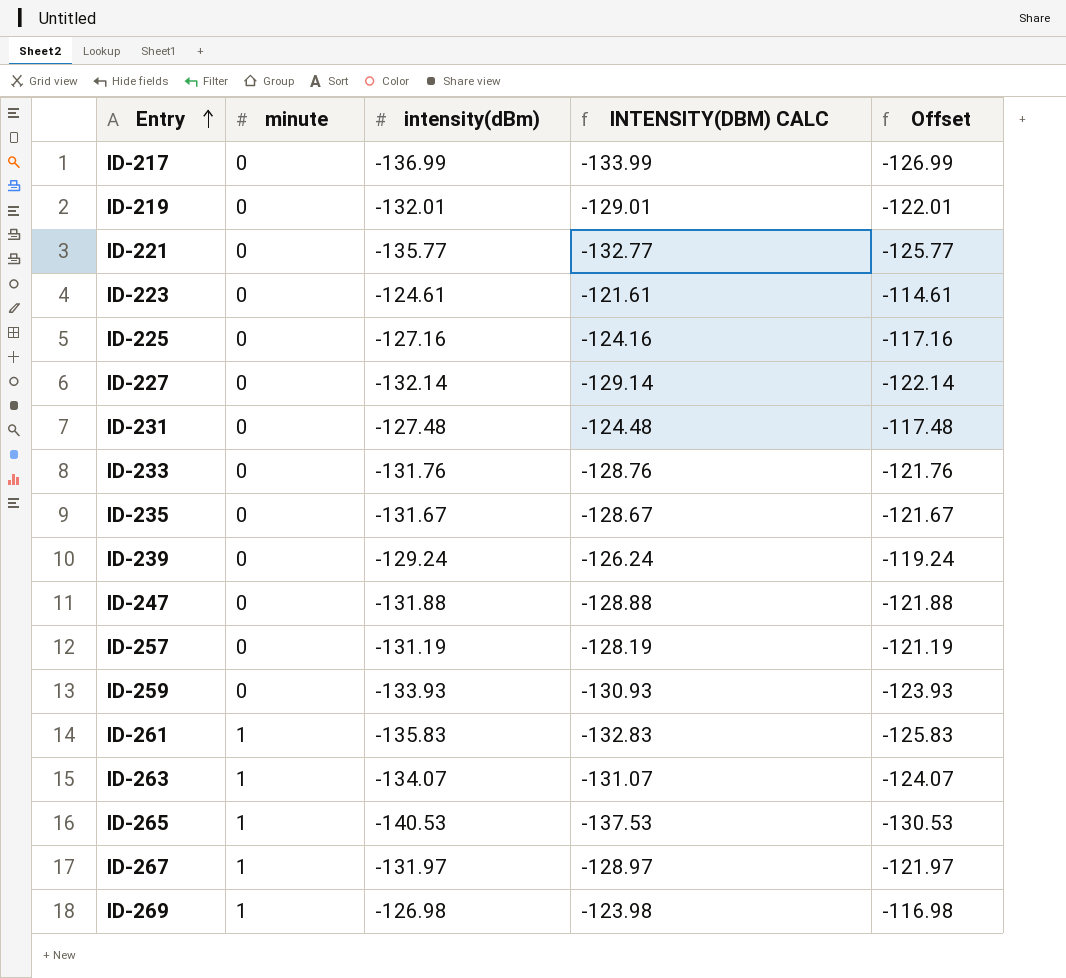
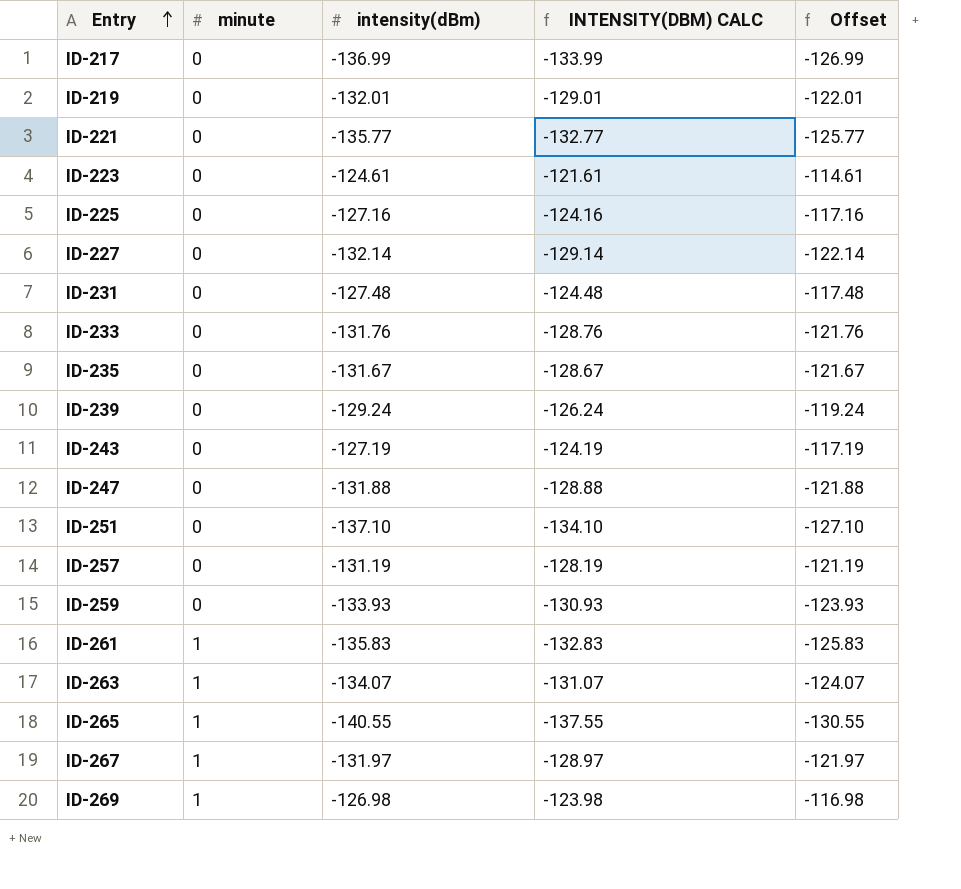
row ID-243: none -> 0 | -127.19 | -124.19 | -117.19
row ID-251: none -> 0 | -137.10 | -134.10 | -127.10
ID-265 | intensity(dBm): -140.53 -> -140.55
ID-265 | INTENSITY(DBM) CALC: -137.53 -> -137.55
ID-265 | Offset: -130.53 -> -130.55

